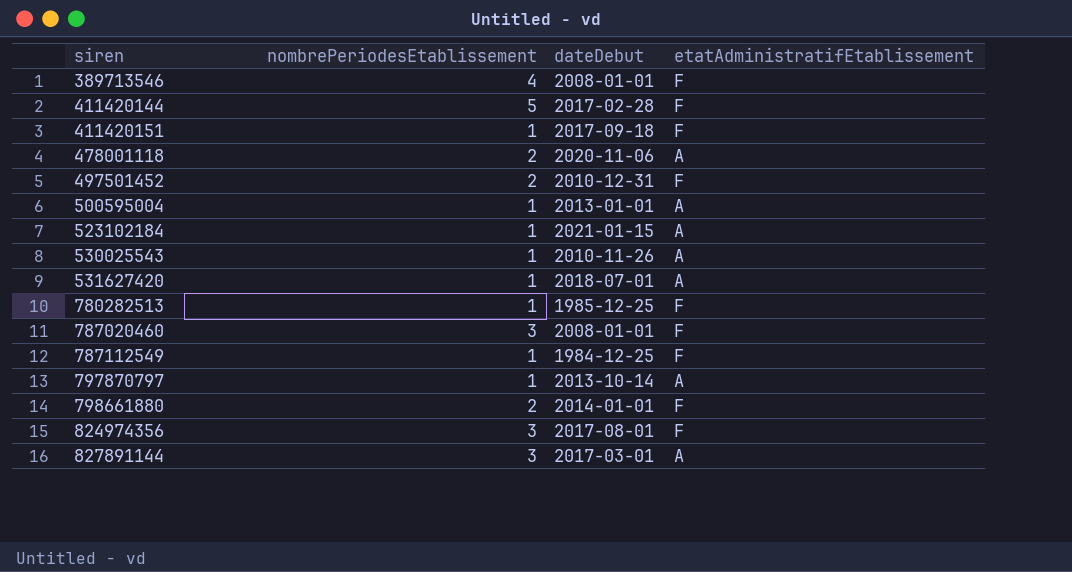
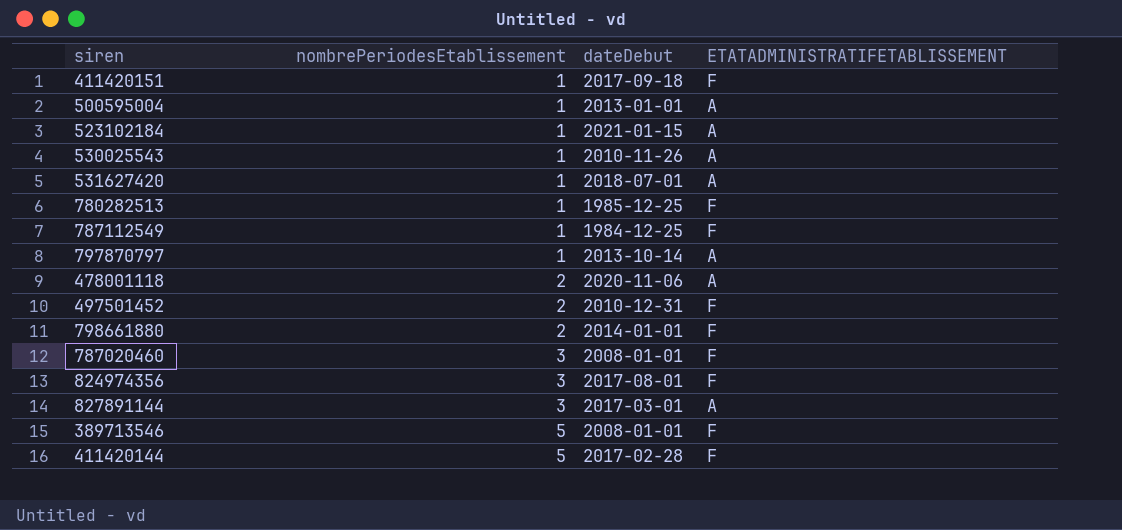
row order: siren ascending -> nombrePeriodesEtablissement ascending
column name: etatAdministratifEtablissement -> ETATADMINISTRATIFETABLISSEMENT
389713546 | nombrePeriodesEtablissement: 4 -> 5

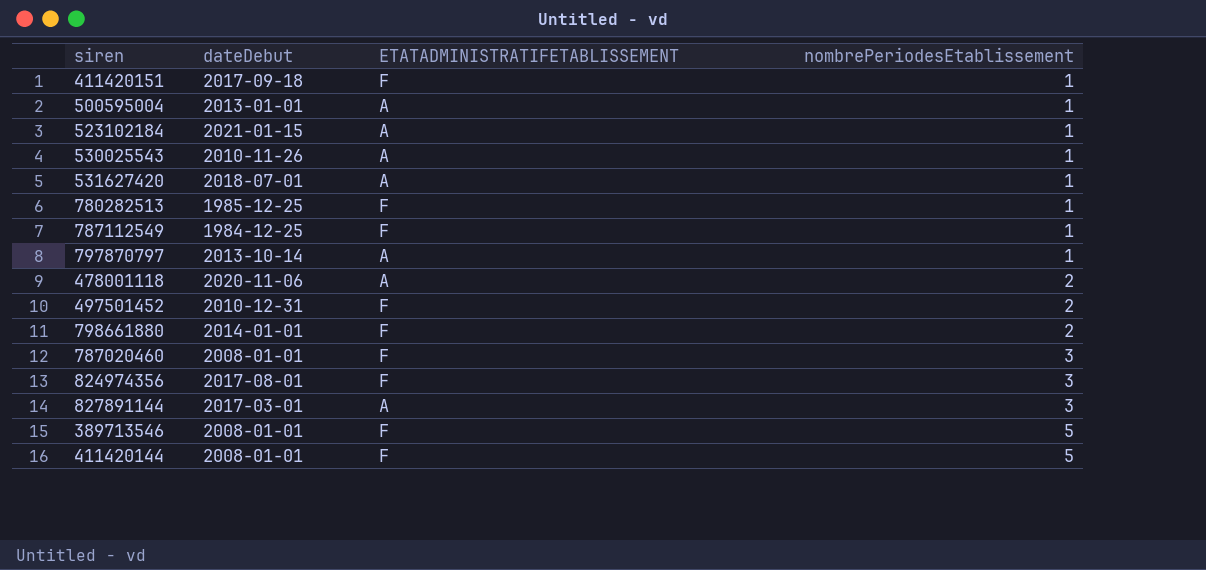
column nombrePeriodesEtablissement | position: 2 -> 4
411420144 | dateDebut: 2017-02-28 -> 2008-01-01

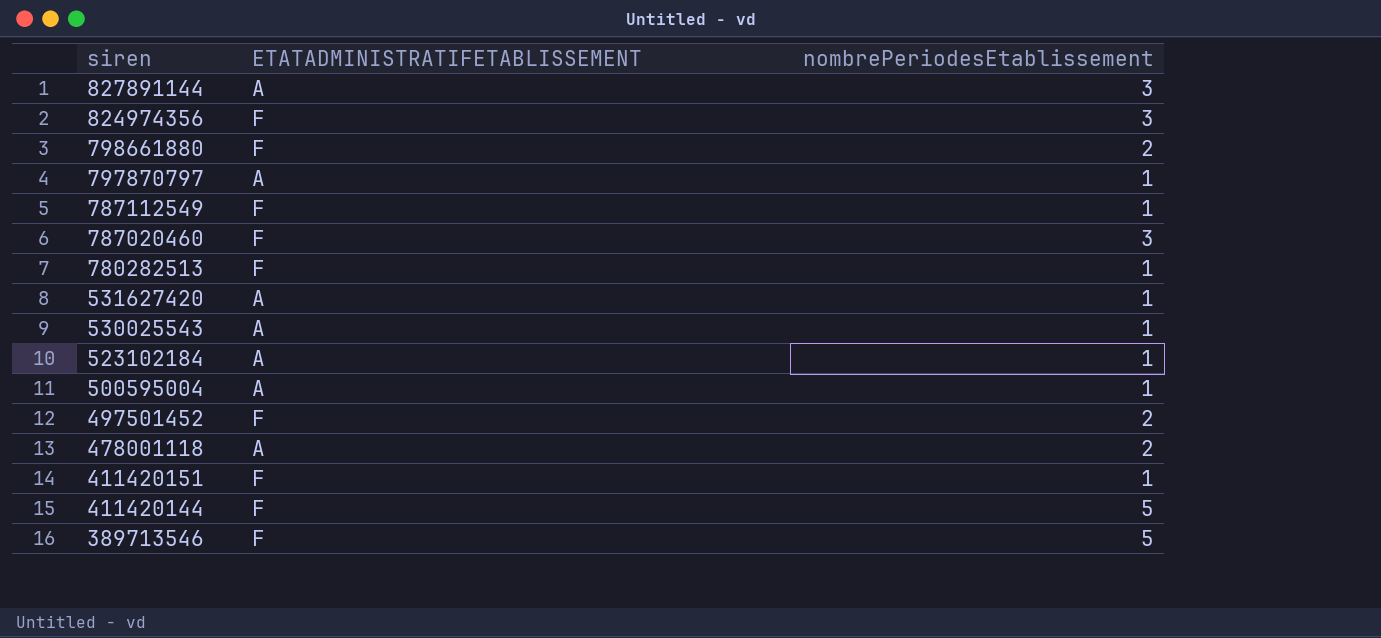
row order: nombrePeriodesEtablissement ascending -> siren descending
column dateDebut | position: 2 -> none

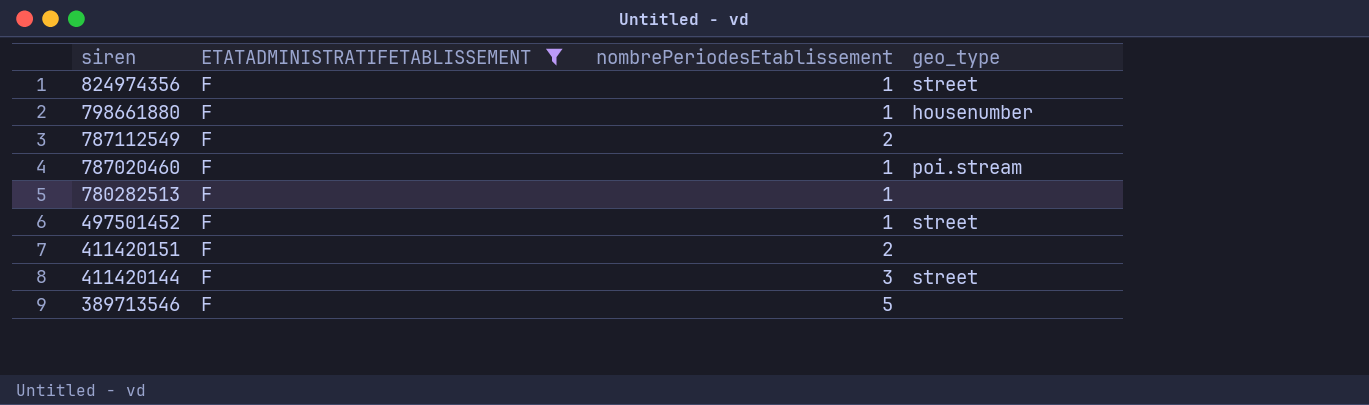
filter: none -> ETATADMINISTRATIFETABLISSEMENT = F
column geo_type | position: none -> 4
824974356 | nombrePeriodesEtablissement: 3 -> 1
798661880 | nombrePeriodesEtablissement: 2 -> 1
787112549 | nombrePeriodesEtablissement: 1 -> 2
787020460 | nombrePeriodesEtablissement: 3 -> 1
497501452 | nombrePeriodesEtablissement: 2 -> 1
411420151 | nombrePeriodesEtablissement: 1 -> 2
411420144 | nombrePeriodesEtablissement: 5 -> 3

